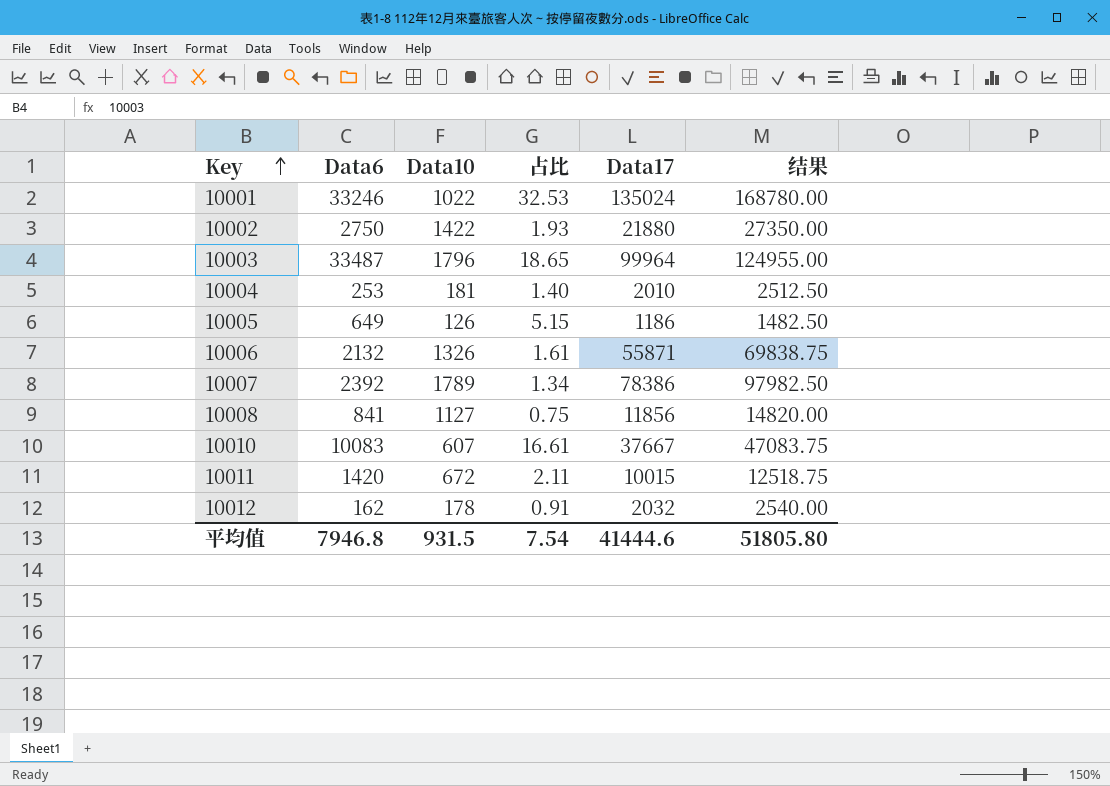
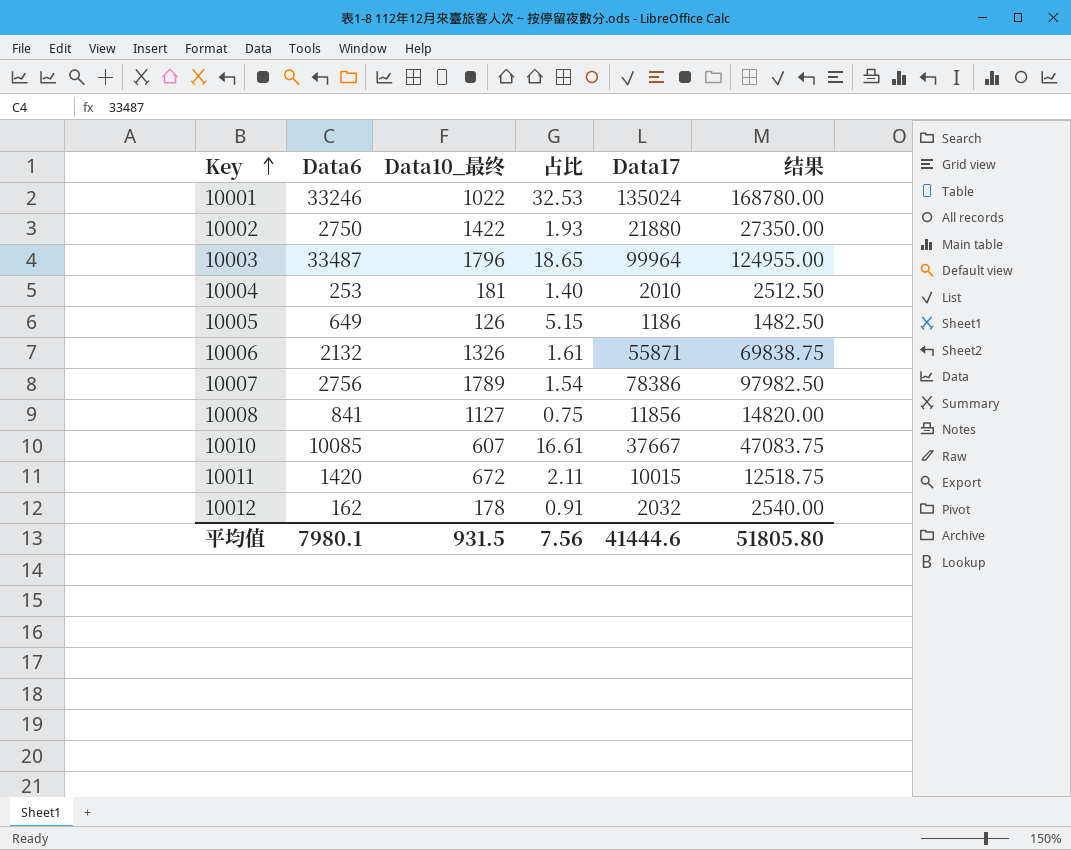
column name: Data10 -> Data10_最终
10007 | Data6: 2392 -> 2756
10007 | 占比: 1.34 -> 1.54
10010 | Data6: 10083 -> 10085
平均值 | Data6: 7946.8 -> 7980.1
平均值 | 占比: 7.54 -> 7.56

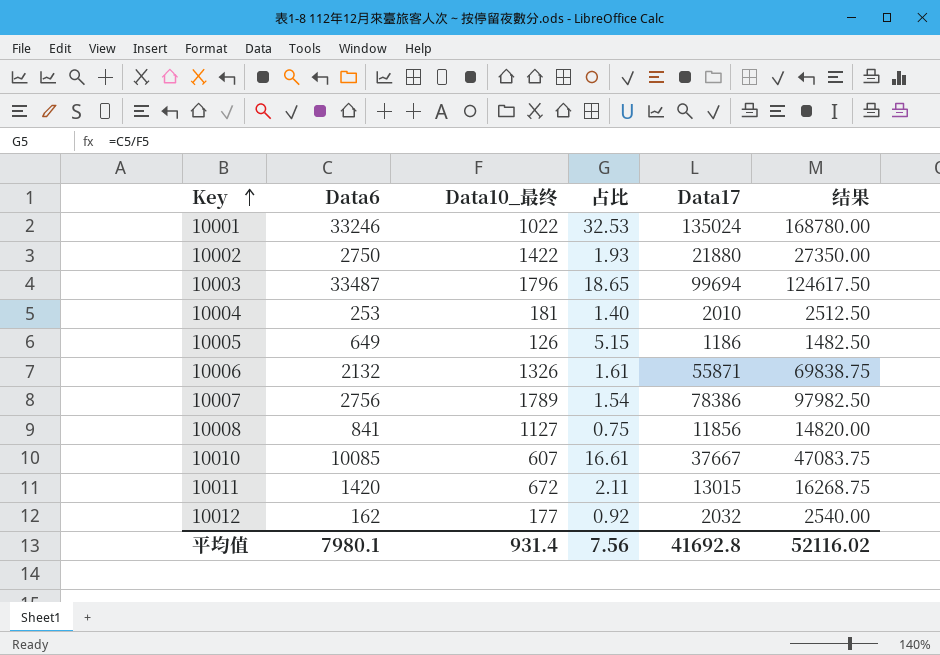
10003 | Data17: 99964 -> 99694
10003 | 结果: 124955.00 -> 124617.50
10011 | Data17: 10015 -> 13015
10011 | 结果: 12518.75 -> 16268.75
10012 | Data10_最终: 178 -> 177
10012 | 占比: 0.91 -> 0.92
平均值 | Data10_最终: 931.5 -> 931.4
平均值 | Data17: 41444.6 -> 41692.8
平均值 | 结果: 51805.80 -> 52116.02

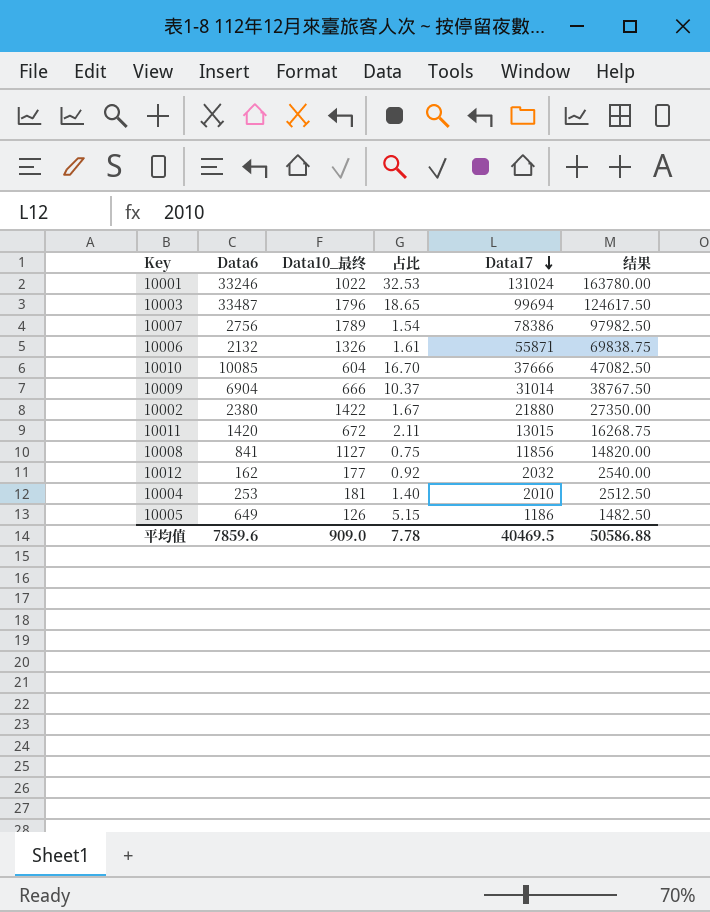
row order: Key ascending -> Data17 descending
10001 | Data17: 135024 -> 131024
10001 | 结果: 168780.00 -> 163780.00
10010 | Data10_最终: 607 -> 604
10010 | 占比: 16.61 -> 16.70
10010 | Data17: 37667 -> 37666
10010 | 结果: 47083.75 -> 47082.50
row 10009: none -> 6904 | 666 | 10.37 | 31014 | 38767.50
10002 | Data6: 2750 -> 2380
10002 | 占比: 1.93 -> 1.67
平均值 | Data6: 7980.1 -> 7859.6
平均值 | Data10_最终: 931.4 -> 909.0
平均值 | 占比: 7.56 -> 7.78
平均值 | Data17: 41692.8 -> 40469.5
平均值 | 结果: 52116.02 -> 50586.88

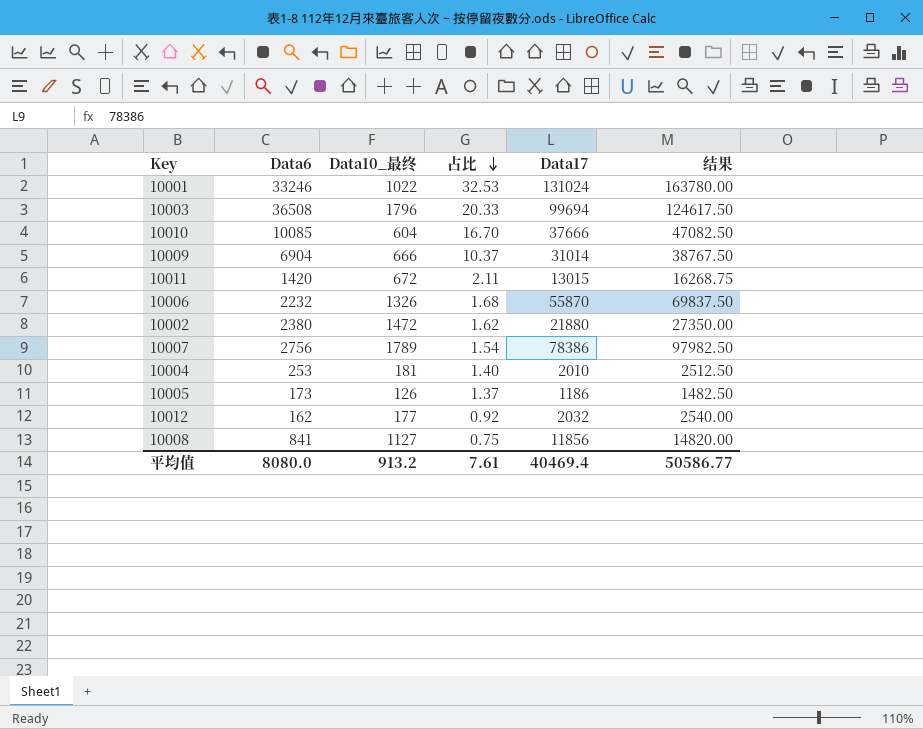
row order: Data17 descending -> 占比 descending
10003 | Data6: 33487 -> 36508
10003 | 占比: 18.65 -> 20.33
10006 | Data6: 2132 -> 2232
10006 | 占比: 1.61 -> 1.68
10006 | Data17: 55871 -> 55870
10006 | 结果: 69838.75 -> 69837.50
10002 | Data10_最终: 1422 -> 1472
10002 | 占比: 1.67 -> 1.62
10005 | Data6: 649 -> 173
10005 | 占比: 5.15 -> 1.37
平均值 | Data6: 7859.6 -> 8080.0
平均值 | Data10_最终: 909.0 -> 913.2
平均值 | 占比: 7.78 -> 7.61
平均值 | Data17: 40469.5 -> 40469.4
平均值 | 结果: 50586.88 -> 50586.77

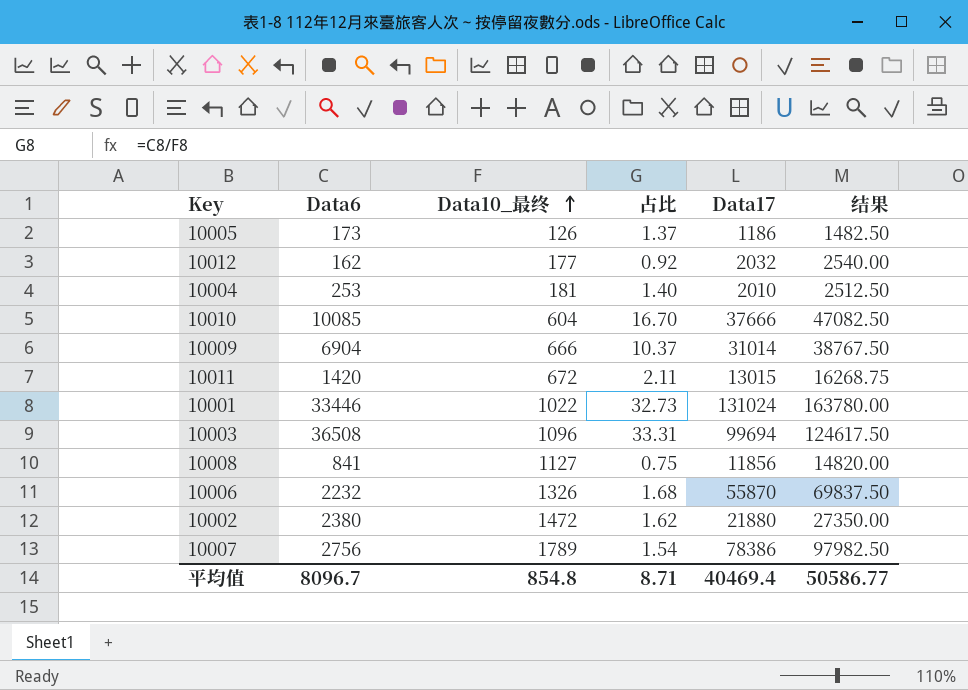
row order: 占比 descending -> Data10_最终 ascending
10001 | Data6: 33246 -> 33446
10001 | 占比: 32.53 -> 32.73
10003 | Data10_最终: 1796 -> 1096
10003 | 占比: 20.33 -> 33.31
平均值 | Data6: 8080.0 -> 8096.7
平均值 | Data10_最终: 913.2 -> 854.8
平均值 | 占比: 7.61 -> 8.71

